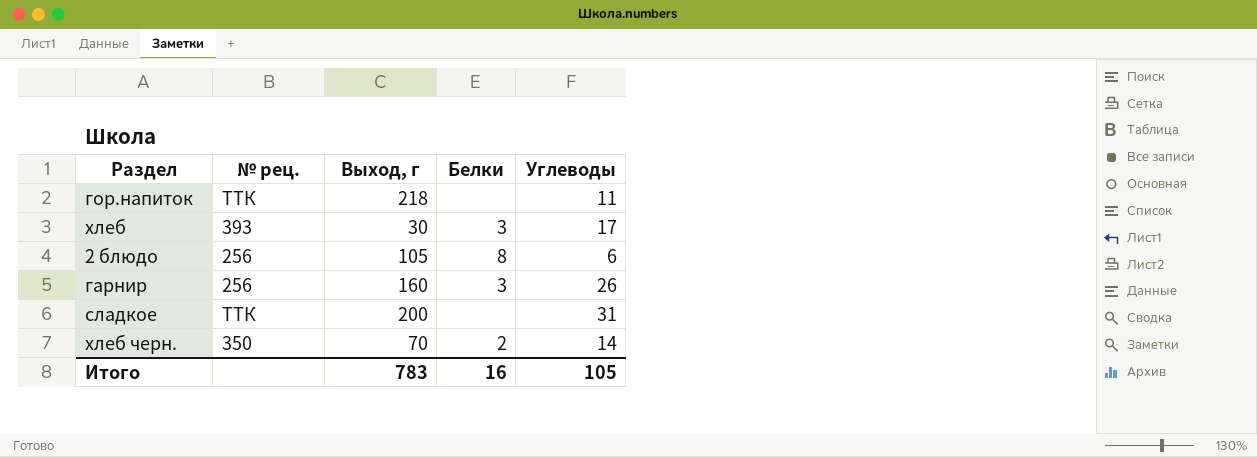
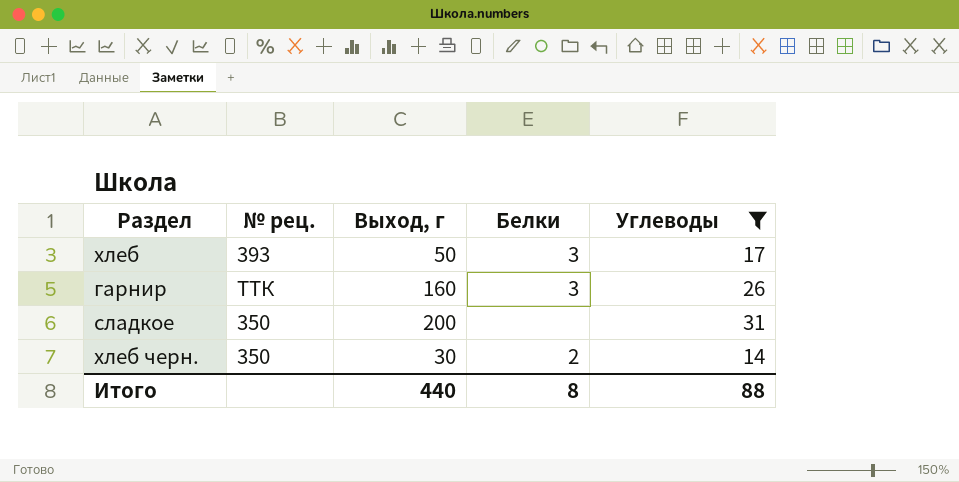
filter: none -> Углеводы >= 14
хлеб | Выход, г: 30 -> 50
гарнир | № рец.: 256 -> ТТК
сладкое | № рец.: ТТК -> 350
хлеб черн. | Выход, г: 70 -> 30
Итого | Выход, г: 783 -> 440
Итого | Белки: 16 -> 8
Итого | Углеводы: 105 -> 88

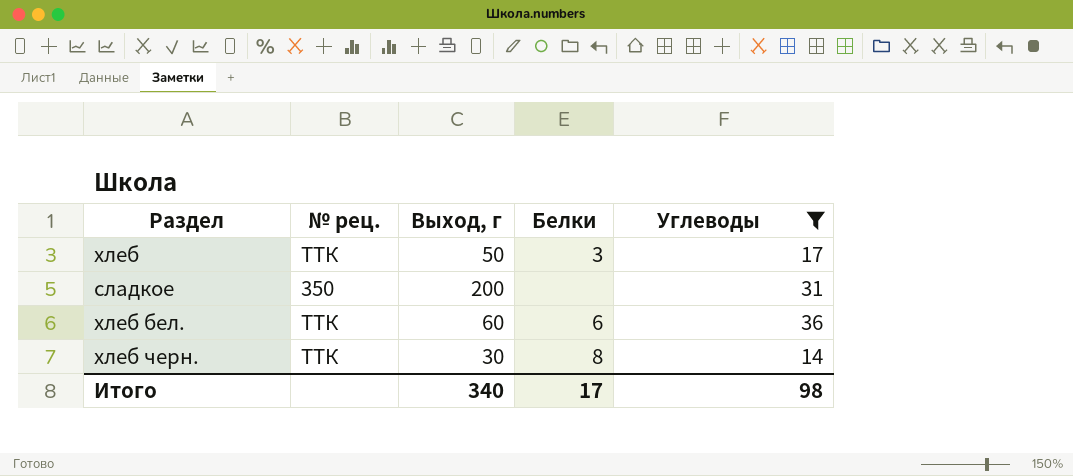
row гарнир: ТТК | 160 | 3 | 26 -> none
хлеб | № рец.: 393 -> ТТК
row хлеб бел.: none -> ТТК | 60 | 6 | 36
хлеб черн. | № рец.: 350 -> ТТК
хлеб черн. | Белки: 2 -> 8
Итого | Выход, г: 440 -> 340
Итого | Белки: 8 -> 17
Итого | Углеводы: 88 -> 98

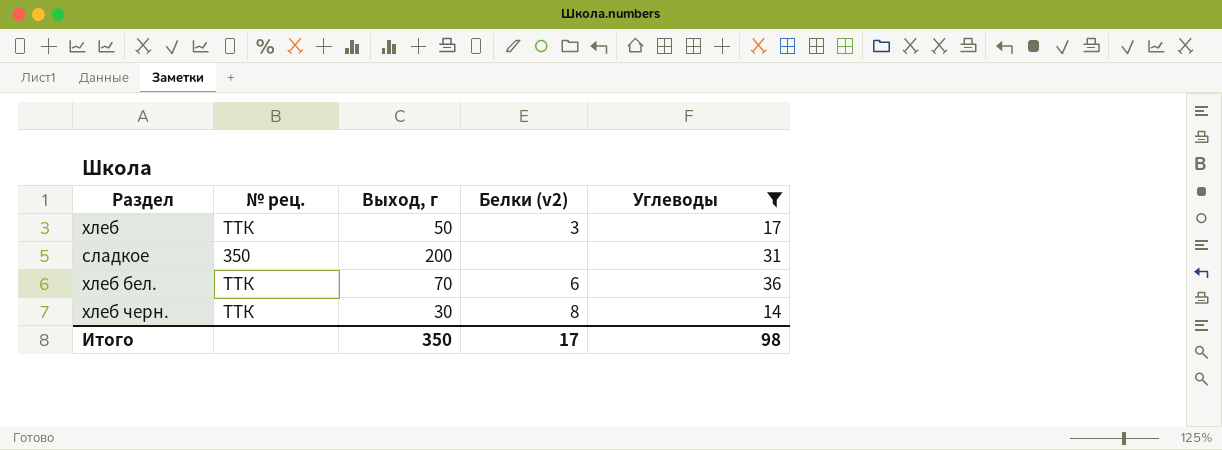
column name: Белки -> Белки (v2)
хлеб бел. | Выход, г: 60 -> 70
Итого | Выход, г: 340 -> 350

